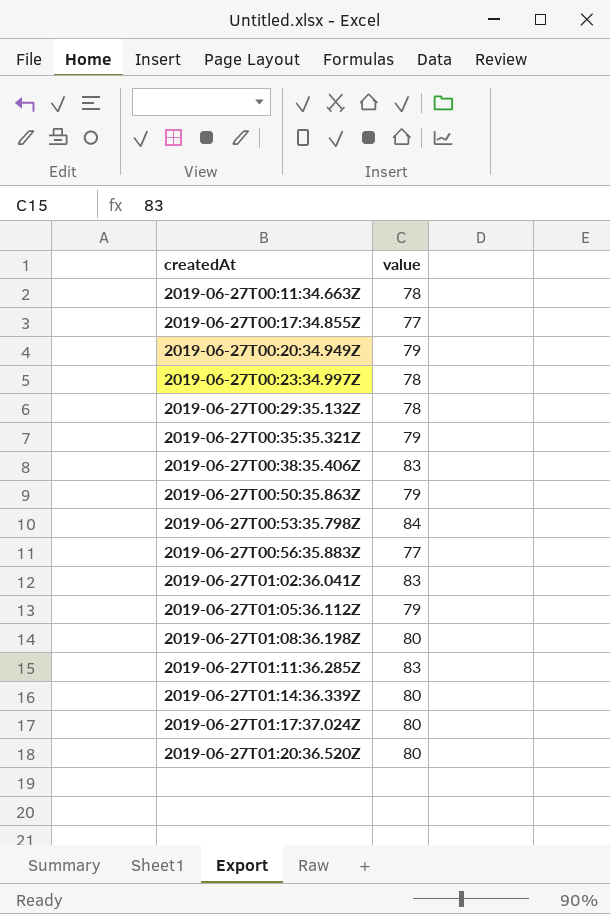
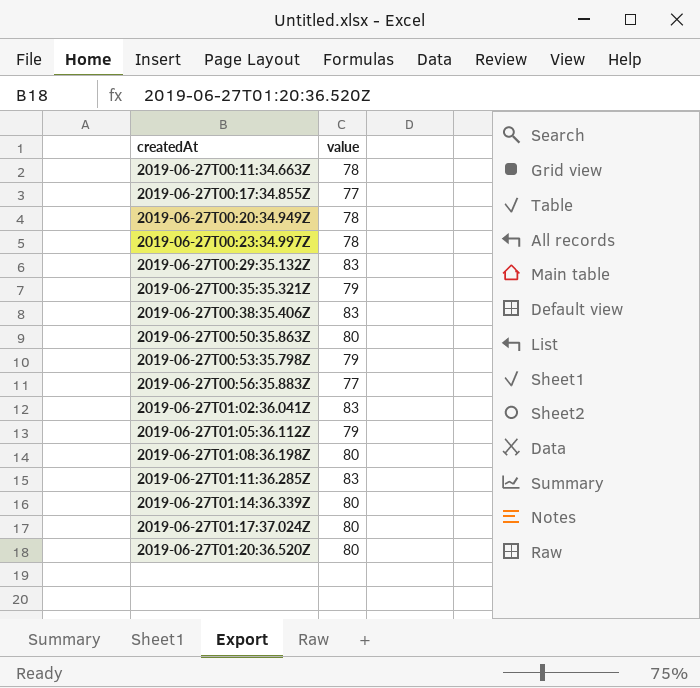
2019-06-27T00:20:34.949Z | value: 79 -> 78
2019-06-27T00:29:35.132Z | value: 78 -> 83
2019-06-27T00:50:35.863Z | value: 79 -> 80
2019-06-27T00:53:35.798Z | value: 84 -> 79

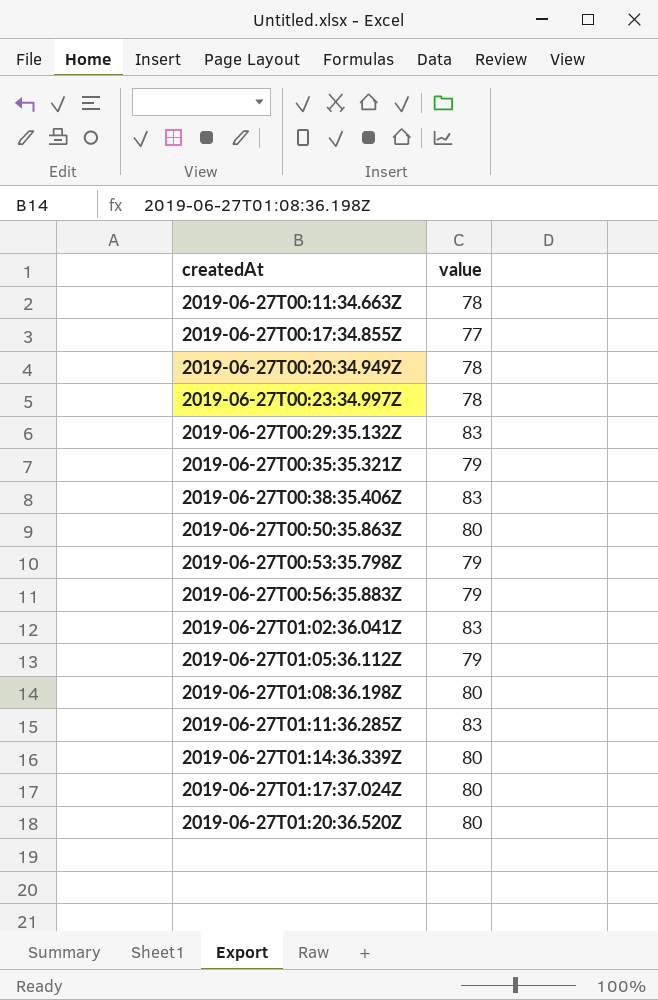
2019-06-27T00:56:35.883Z | value: 77 -> 79

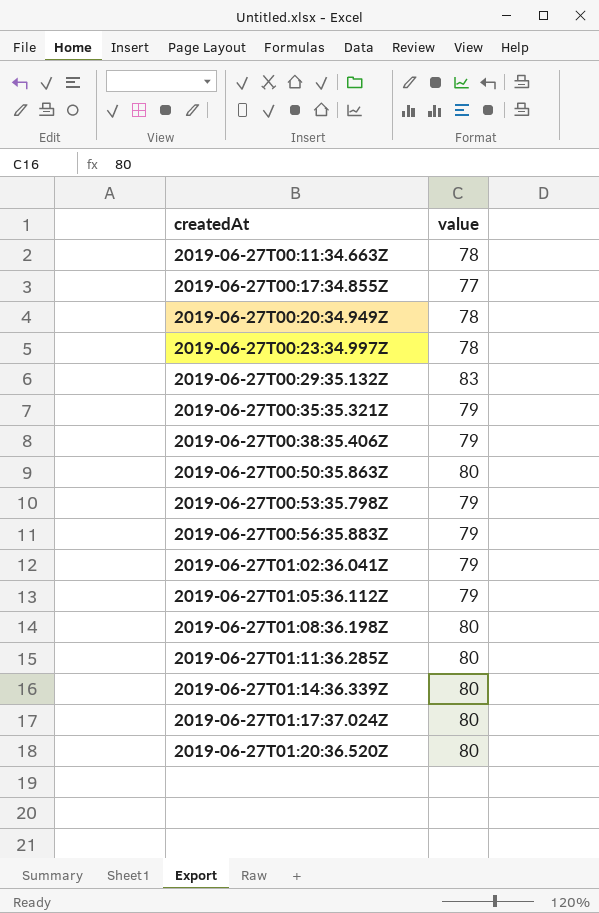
2019-06-27T00:38:35.406Z | value: 83 -> 79
2019-06-27T01:02:36.041Z | value: 83 -> 79
2019-06-27T01:11:36.285Z | value: 83 -> 80

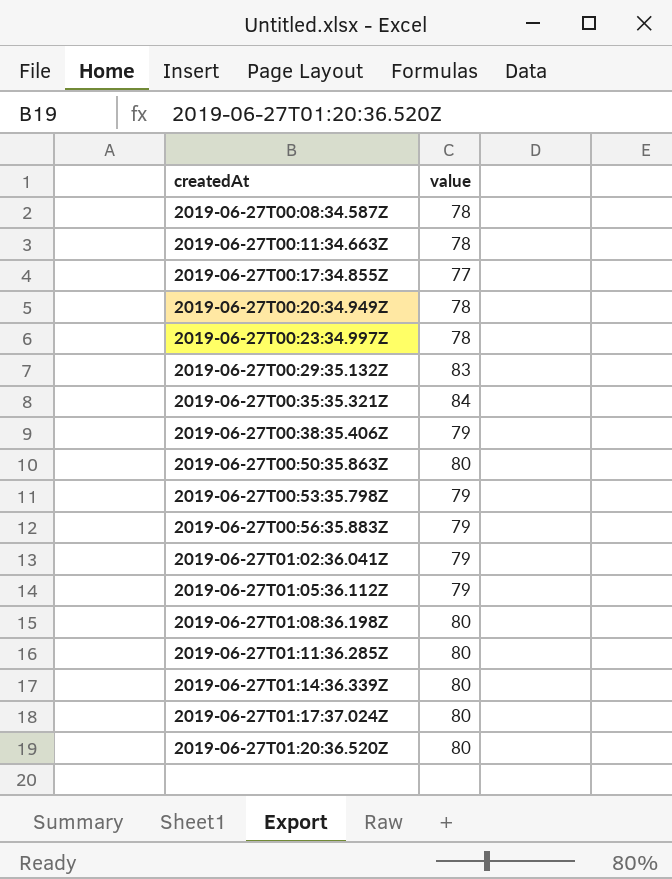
row 2019-06-27T00:08:34.587Z: none -> 78
2019-06-27T00:35:35.321Z | value: 79 -> 84

